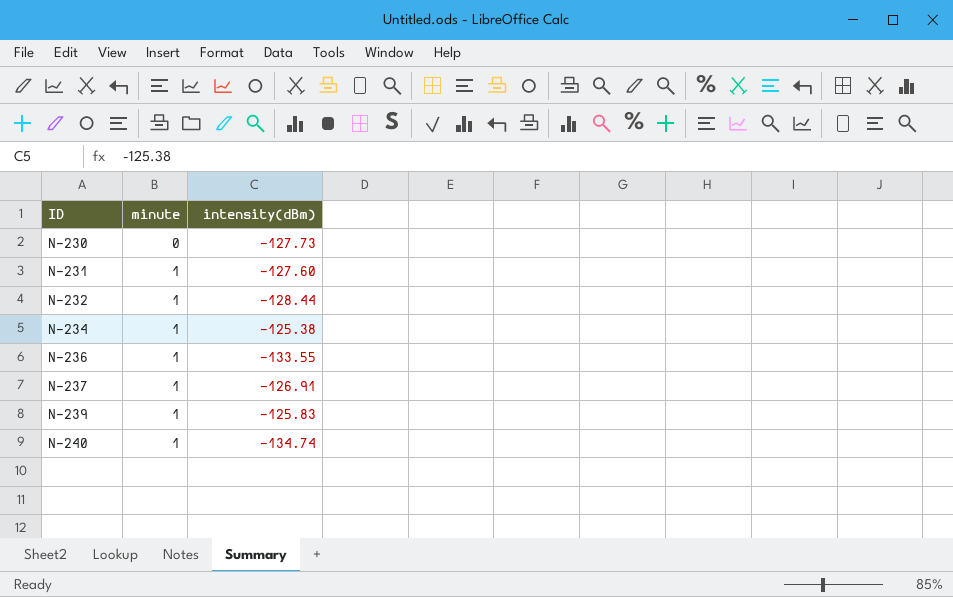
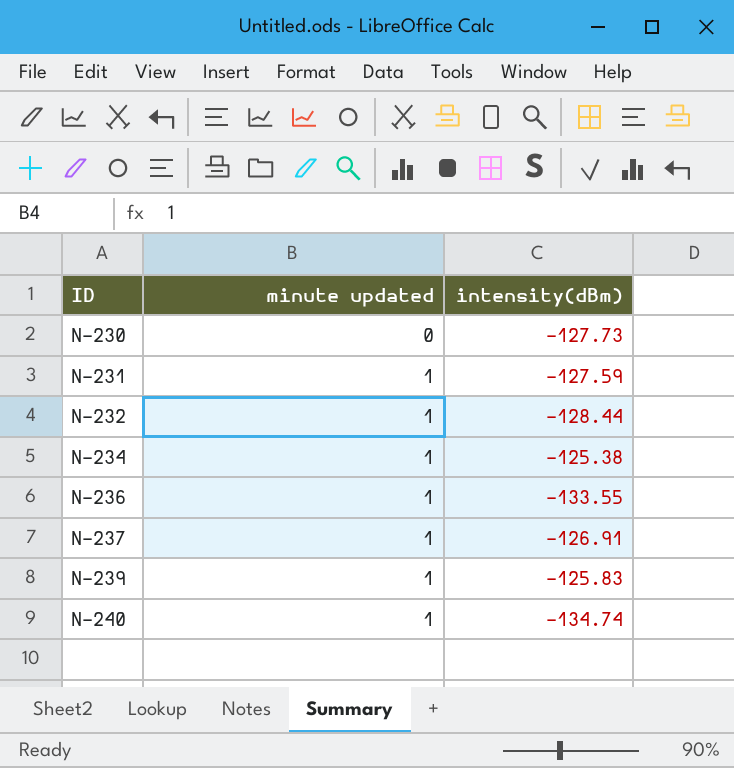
column name: minute -> minute updated
N-231 | intensity(dBm): -127.60 -> -127.59

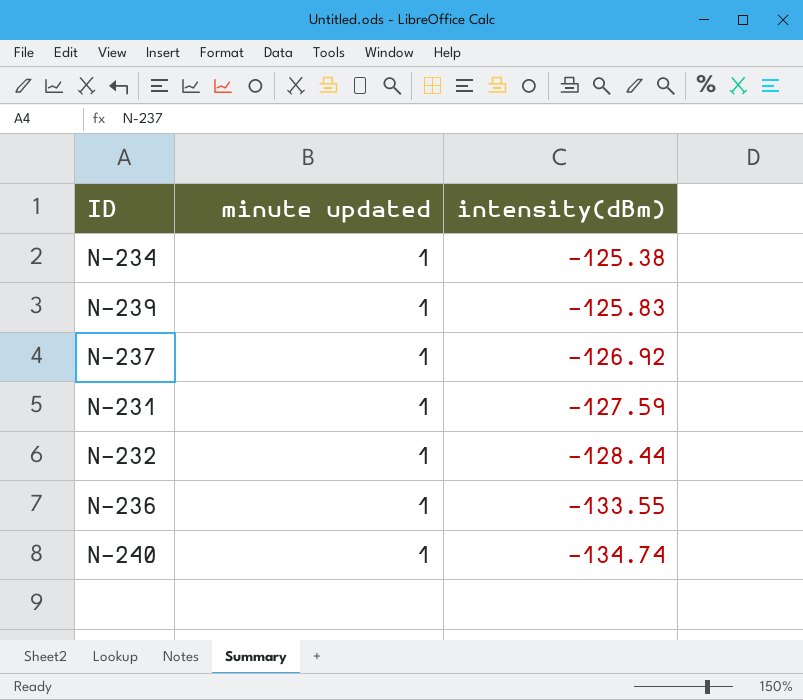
row order: ID ascending -> intensity(dBm) descending
row N-230: 0 | -127.73 -> none
N-237 | intensity(dBm): -126.91 -> -126.92

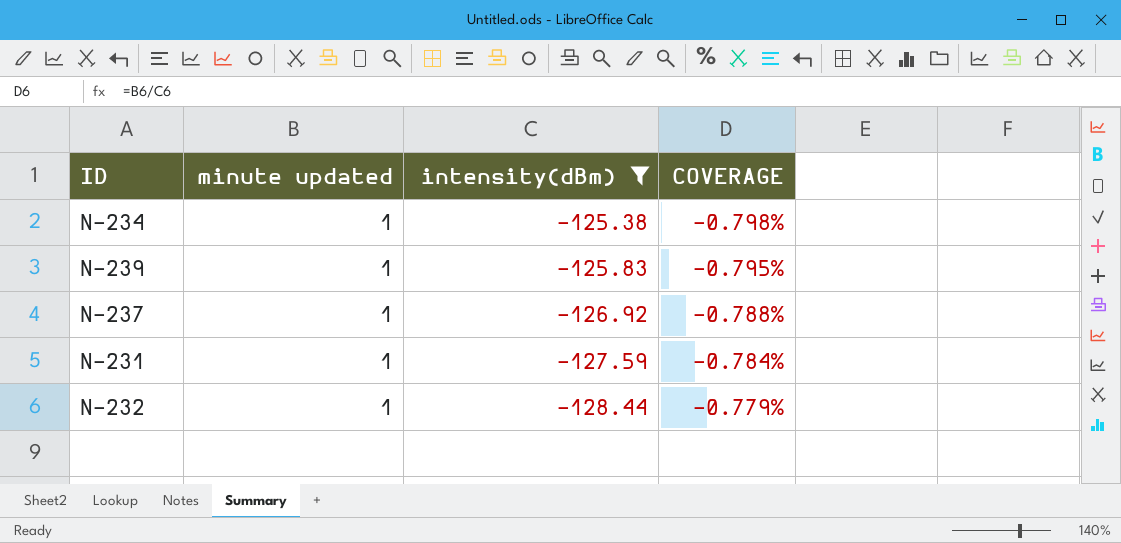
filter: none -> intensity(dBm) >= -128.44
column COVERAGE | formula: none -> [minute updated] / [intensity(dBm)]

